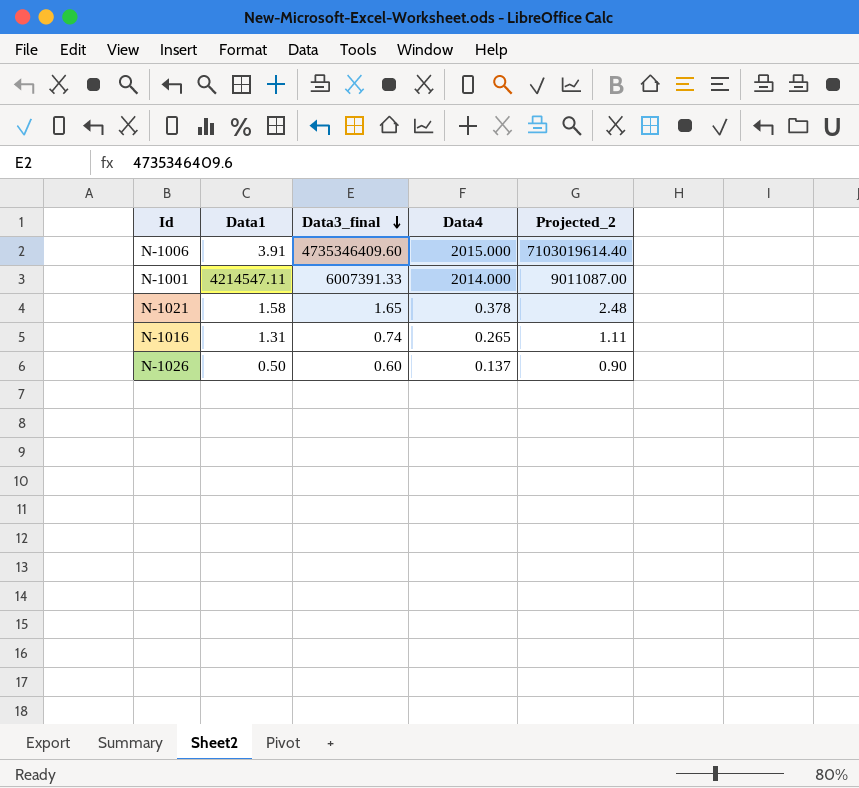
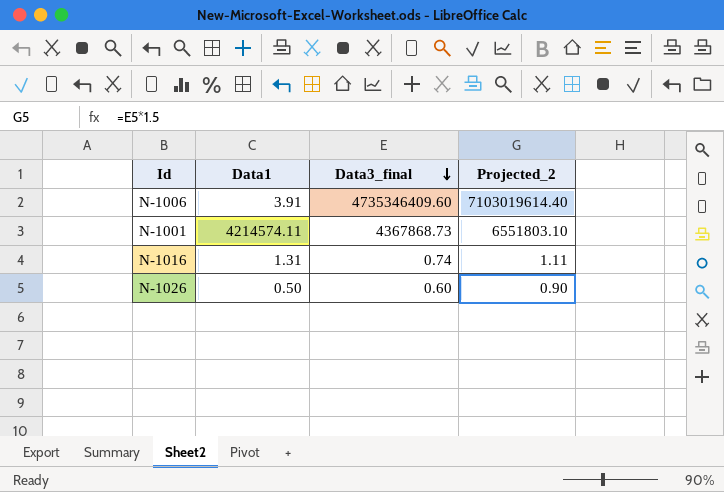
column Data4 | position: 4 -> none
row N-1021: 1.58 | 1.65 | 0.378 | 2.48 -> none
N-1001 | Data1: 4214547.11 -> 4214574.11
N-1001 | Data3_final: 6007391.33 -> 4367868.73
N-1001 | Projected_2: 9011087.00 -> 6551803.10

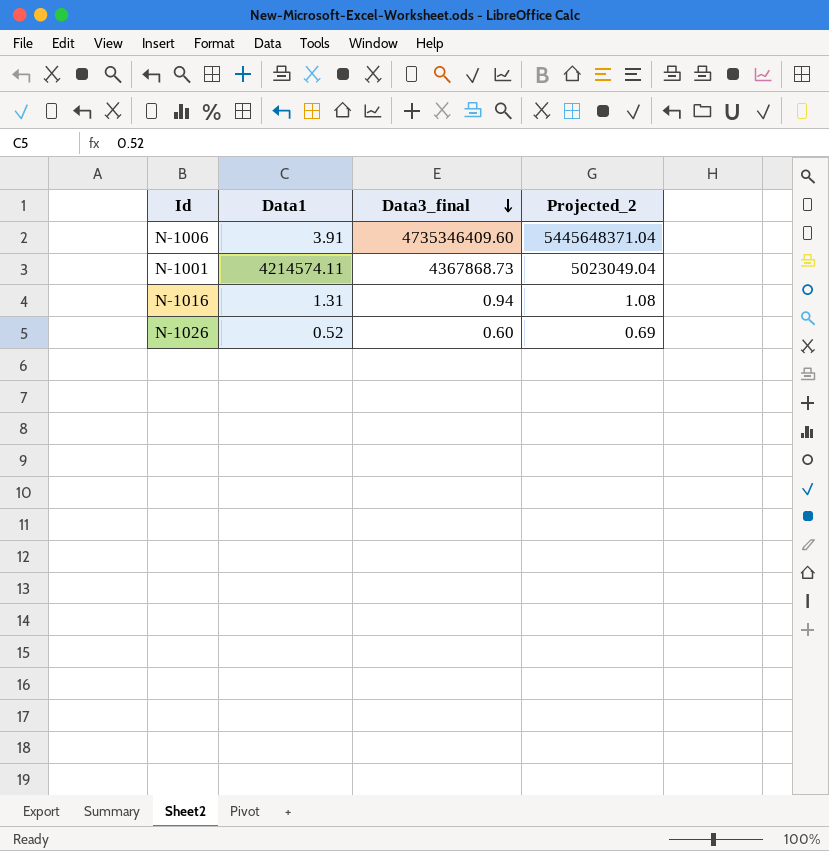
column Projected_2 | formula: [Data3_final] * 1.5 -> [Data3_final] * 1.15
N-1016 | Data3_final: 0.74 -> 0.94
N-1026 | Data1: 0.50 -> 0.52

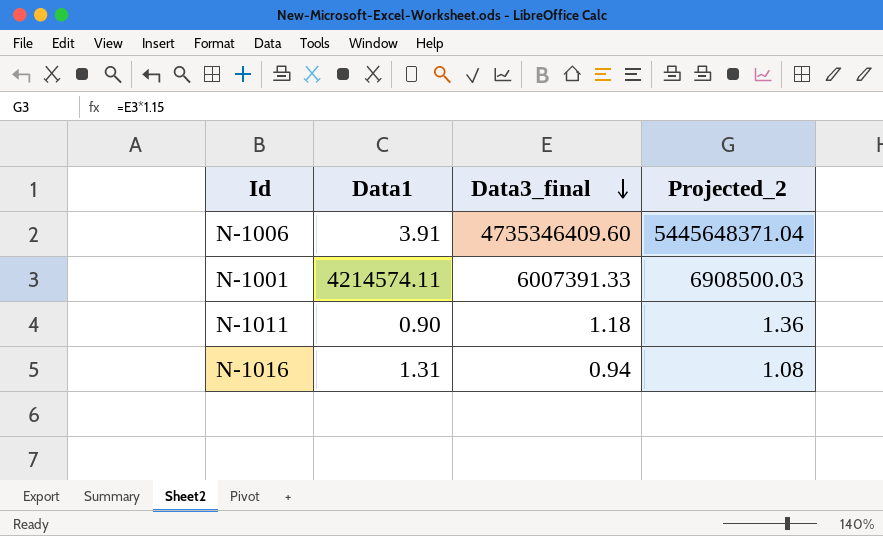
row N-1026: 0.52 | 0.60 | 0.69 -> none
N-1001 | Data3_final: 4367868.73 -> 6007391.33
N-1001 | Projected_2: 5023049.04 -> 6908500.03
row N-1011: none -> 0.90 | 1.18 | 1.36

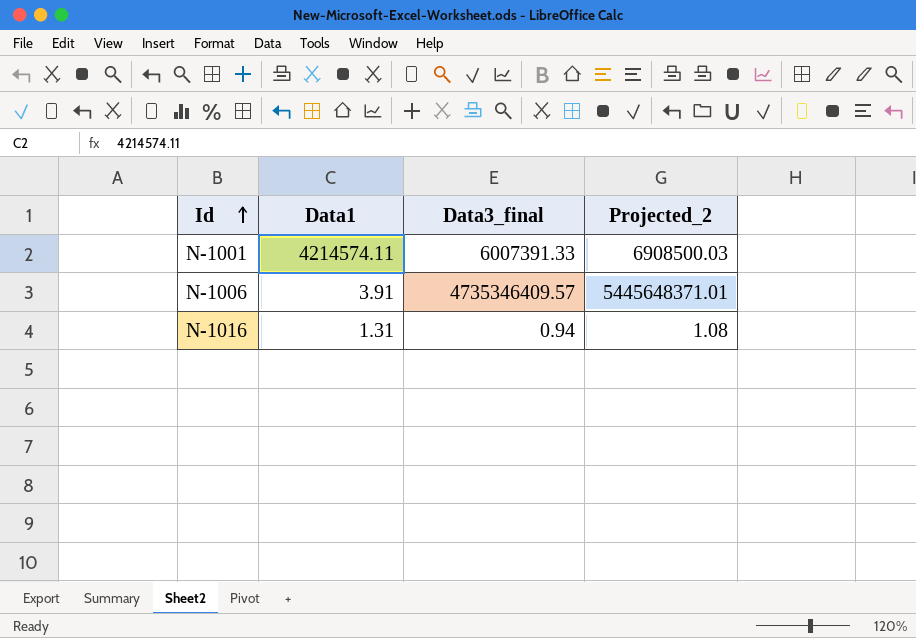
row order: Data3_final descending -> Id ascending
row N-1011: 0.90 | 1.18 | 1.36 -> none
N-1006 | Data3_final: 4735346409.60 -> 4735346409.57
N-1006 | Projected_2: 5445648371.04 -> 5445648371.01

